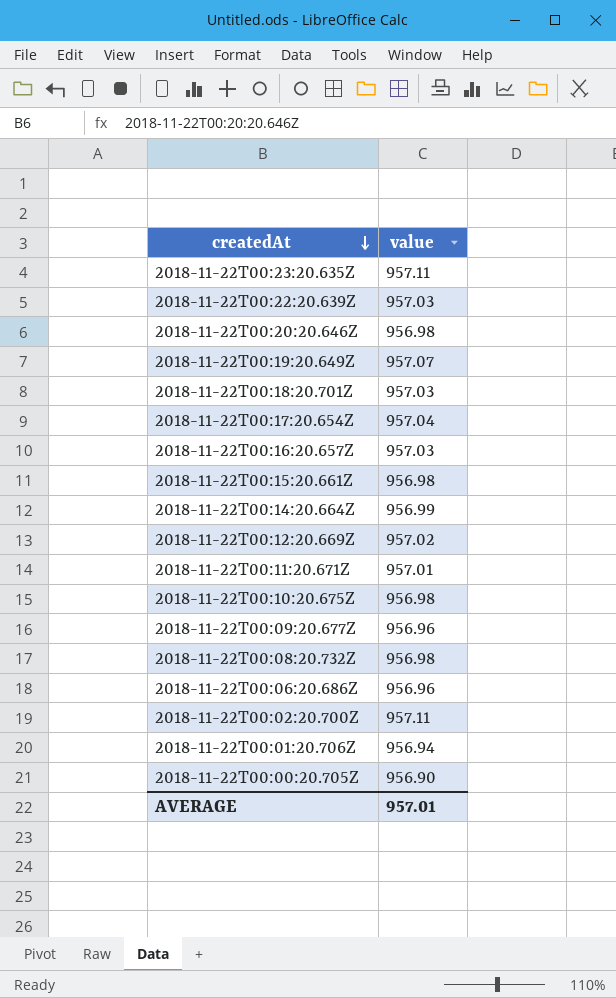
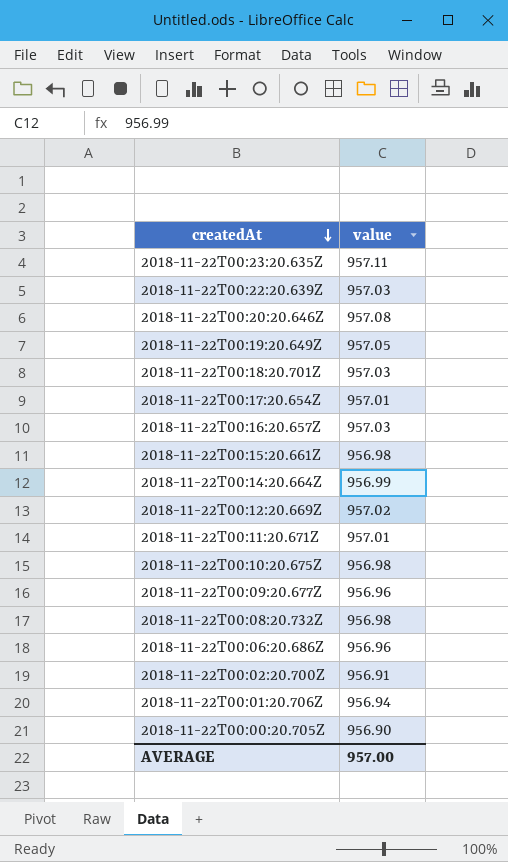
2018-11-22T00:20:20.646Z | value: 956.98 -> 957.08
2018-11-22T00:19:20.649Z | value: 957.07 -> 957.05
2018-11-22T00:17:20.654Z | value: 957.04 -> 957.01
2018-11-22T00:02:20.700Z | value: 957.11 -> 956.91
AVERAGE | value: 957.01 -> 957.00

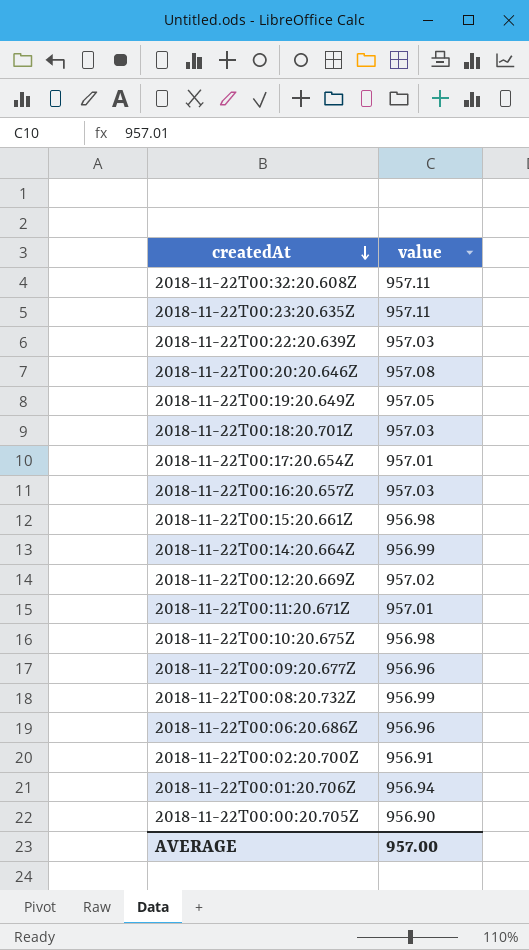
row 2018-11-22T00:32:20.608Z: none -> 957.11
2018-11-22T00:08:20.732Z | value: 956.98 -> 956.99

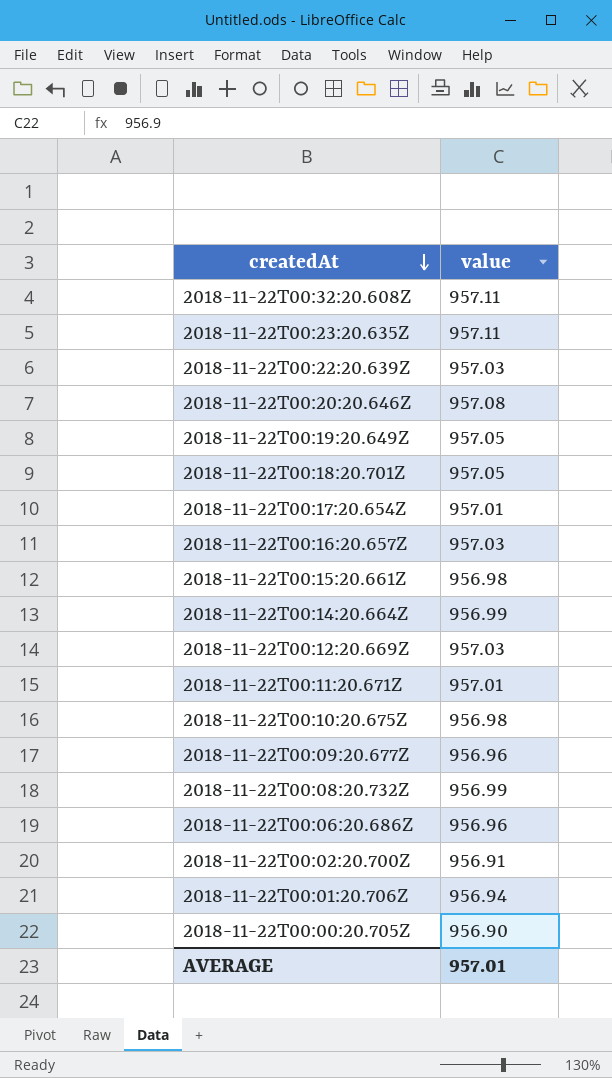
2018-11-22T00:18:20.701Z | value: 957.03 -> 957.05
2018-11-22T00:12:20.669Z | value: 957.02 -> 957.03
AVERAGE | value: 957.00 -> 957.01

